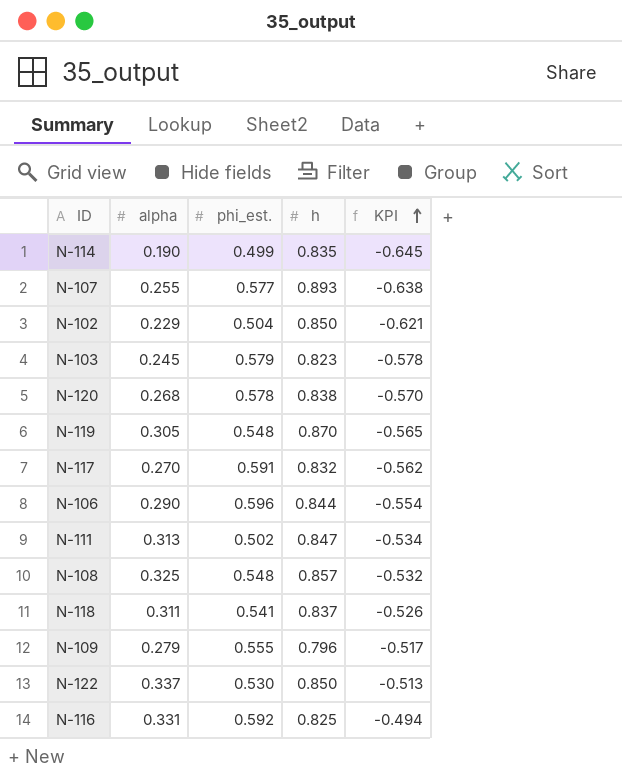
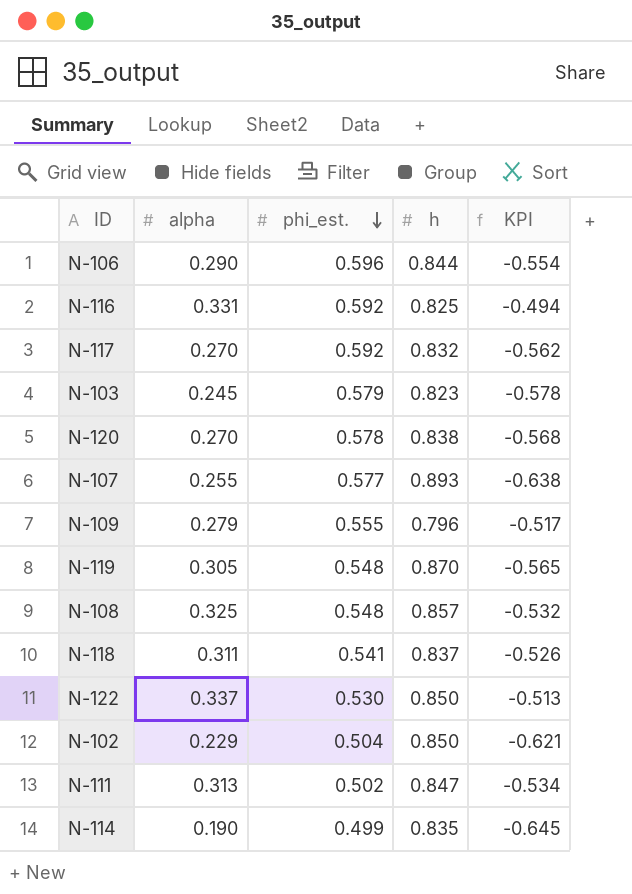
row order: KPI ascending -> phi_est. descending
N-117 | phi_est.: 0.591 -> 0.592
N-120 | alpha: 0.268 -> 0.270
N-120 | KPI: -0.570 -> -0.568

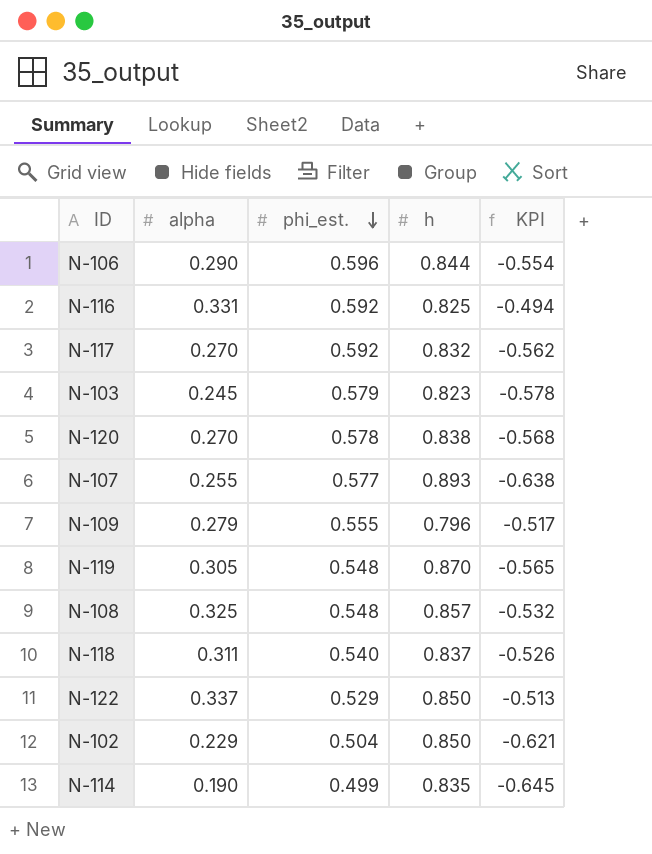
row N-111: 0.313 | 0.502 | 0.847 | -0.534 -> none
N-118 | phi_est.: 0.541 -> 0.540
N-122 | phi_est.: 0.530 -> 0.529

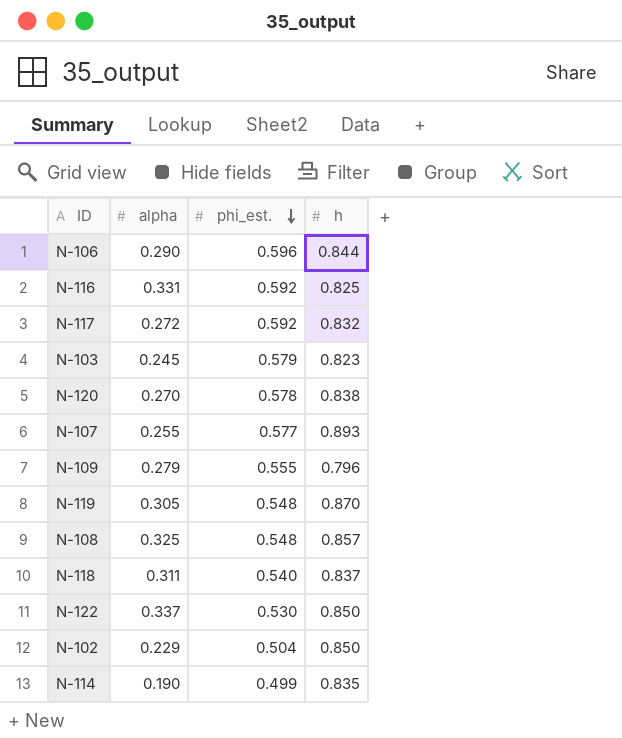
column KPI | formula: [alpha] - [h] -> none
N-117 | alpha: 0.270 -> 0.272
N-122 | phi_est.: 0.529 -> 0.530

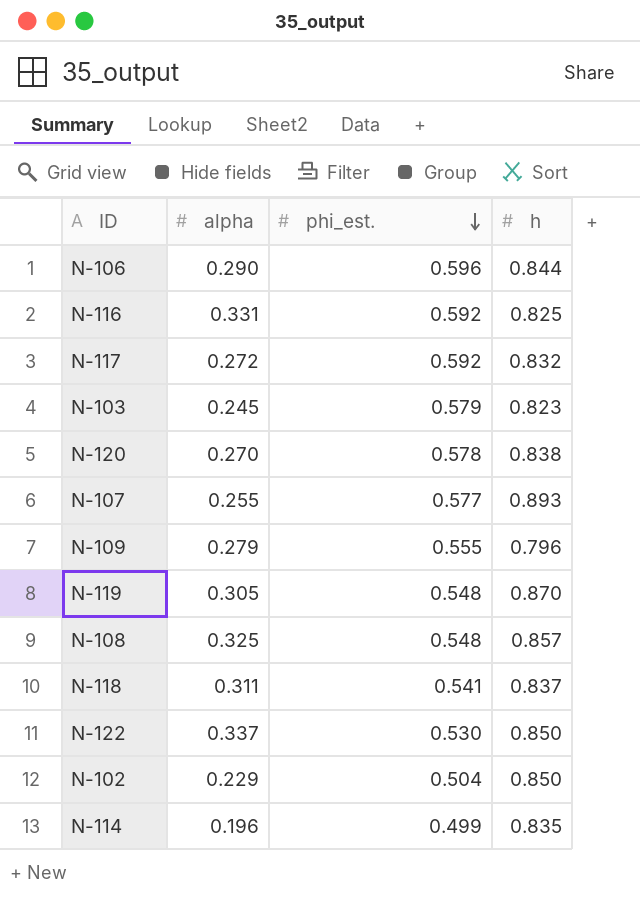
N-118 | phi_est.: 0.540 -> 0.541
N-114 | alpha: 0.190 -> 0.196

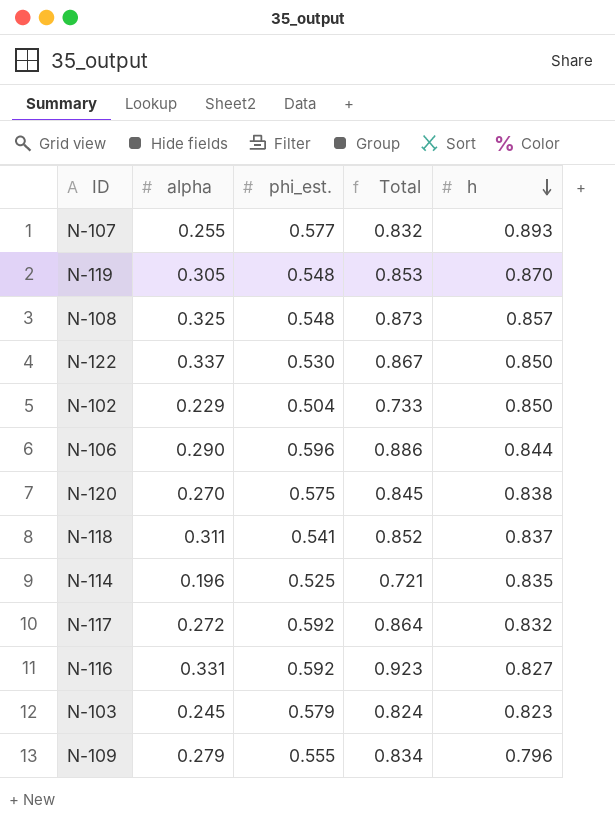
row order: phi_est. descending -> h descending
column Total | formula: none -> [alpha] + [phi_est.]
N-120 | phi_est.: 0.578 -> 0.575
N-114 | phi_est.: 0.499 -> 0.525
N-116 | h: 0.825 -> 0.827

